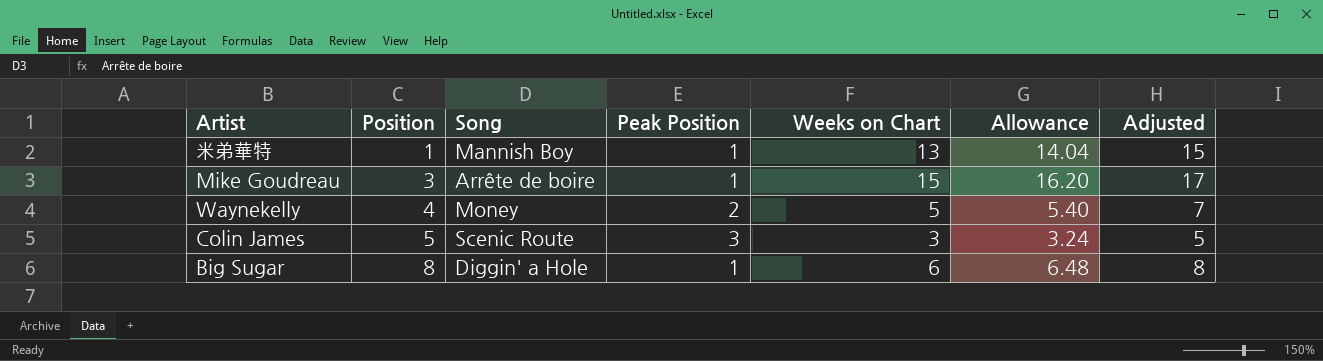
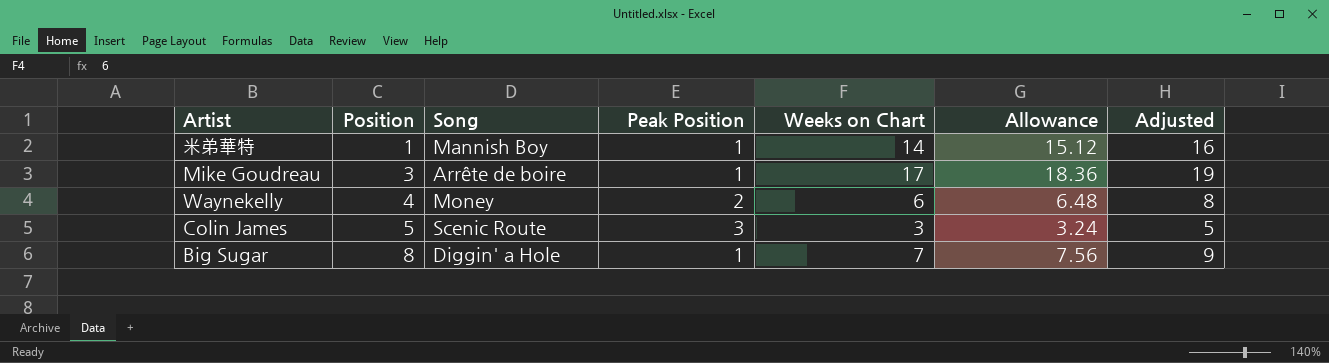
米弟華特 | Weeks on Chart: 13 -> 14
米弟華特 | Allowance: 14.04 -> 15.12
米弟華特 | Adjusted: 15 -> 16
Mike Goudreau | Weeks on Chart: 15 -> 17
Mike Goudreau | Allowance: 16.20 -> 18.36
Mike Goudreau | Adjusted: 17 -> 19
Waynekelly | Weeks on Chart: 5 -> 6
Waynekelly | Allowance: 5.40 -> 6.48
Waynekelly | Adjusted: 7 -> 8
Big Sugar | Weeks on Chart: 6 -> 7
Big Sugar | Allowance: 6.48 -> 7.56
Big Sugar | Adjusted: 8 -> 9

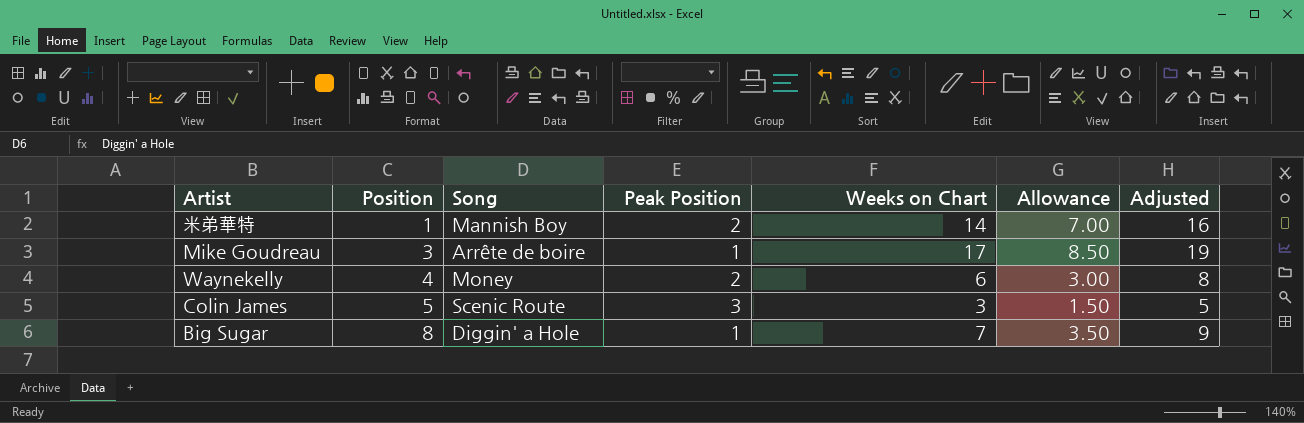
column Allowance | formula: [Weeks on Chart] * 1.08 -> [Weeks on Chart] * 0.5
米弟華特 | Peak Position: 1 -> 2

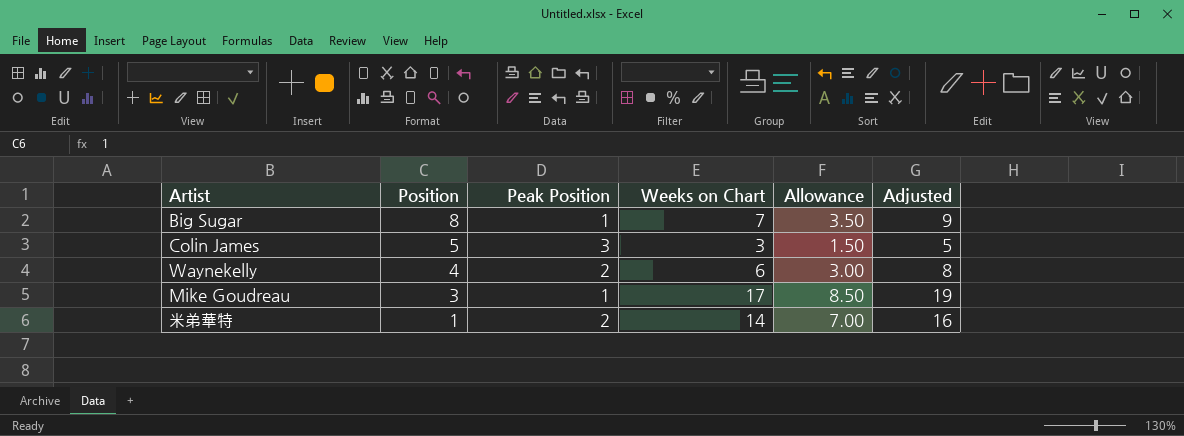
row order: Position ascending -> Position descending
column Song | position: 3 -> none

